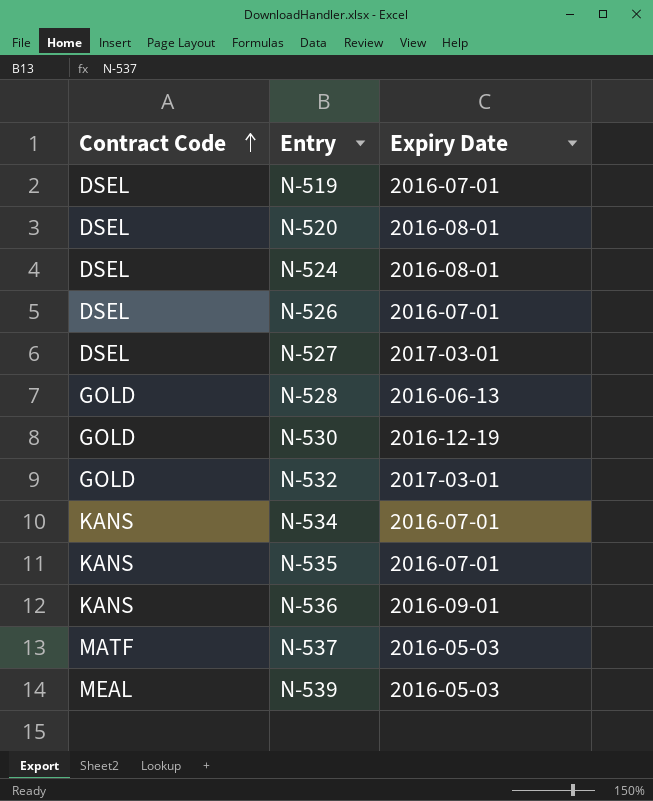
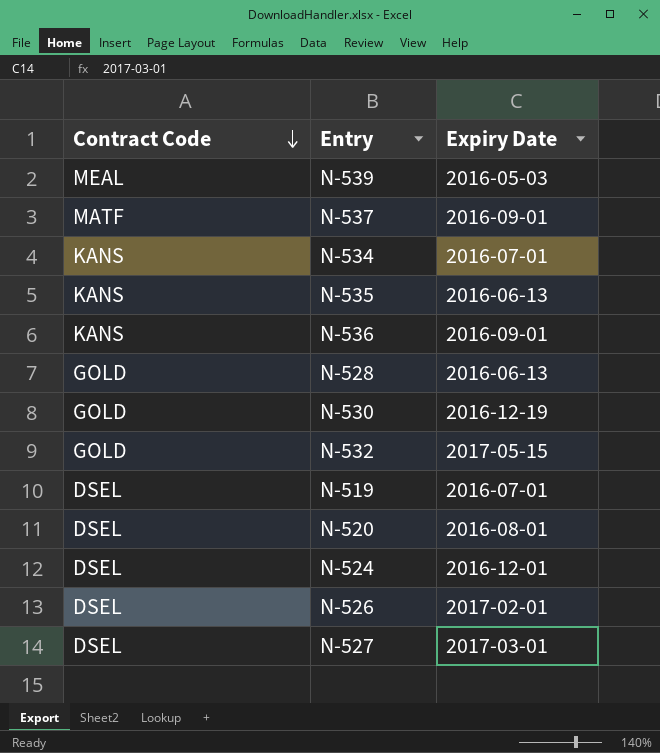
row order: Contract Code ascending -> Contract Code descending
N-537 | Expiry Date: 2016-05-03 -> 2016-09-01
N-535 | Expiry Date: 2016-07-01 -> 2016-06-13
N-532 | Expiry Date: 2017-03-01 -> 2017-05-15
N-524 | Expiry Date: 2016-08-01 -> 2016-12-01
N-526 | Expiry Date: 2016-07-01 -> 2017-02-01

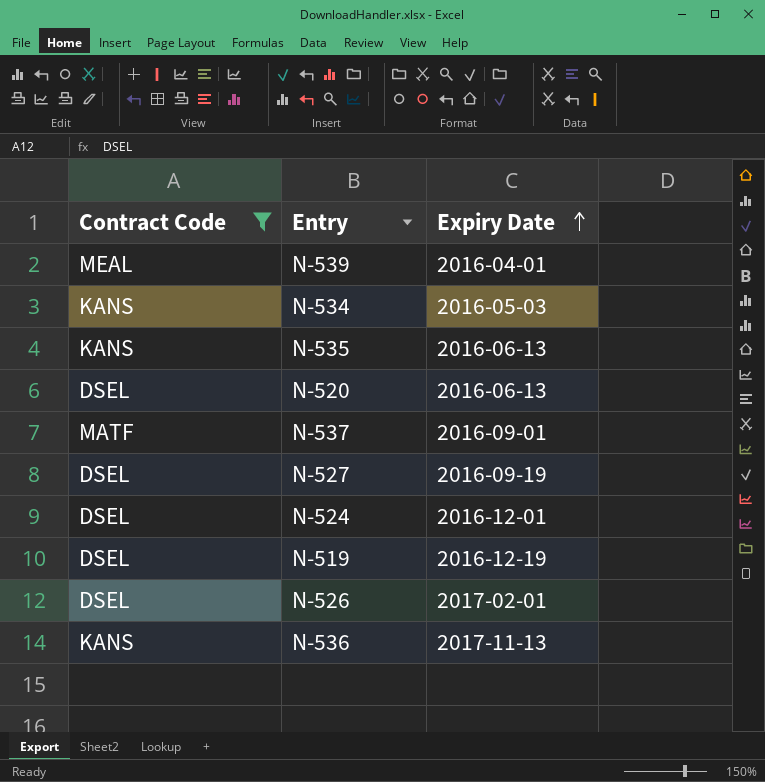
filter: none -> Contract Code != GOLD
row order: Contract Code descending -> Expiry Date ascending
N-539 | Expiry Date: 2016-05-03 -> 2016-04-01
N-534 | Expiry Date: 2016-07-01 -> 2016-05-03
N-520 | Expiry Date: 2016-08-01 -> 2016-06-13
N-527 | Expiry Date: 2017-03-01 -> 2016-09-19
N-519 | Expiry Date: 2016-07-01 -> 2016-12-19
N-536 | Expiry Date: 2016-09-01 -> 2017-11-13

